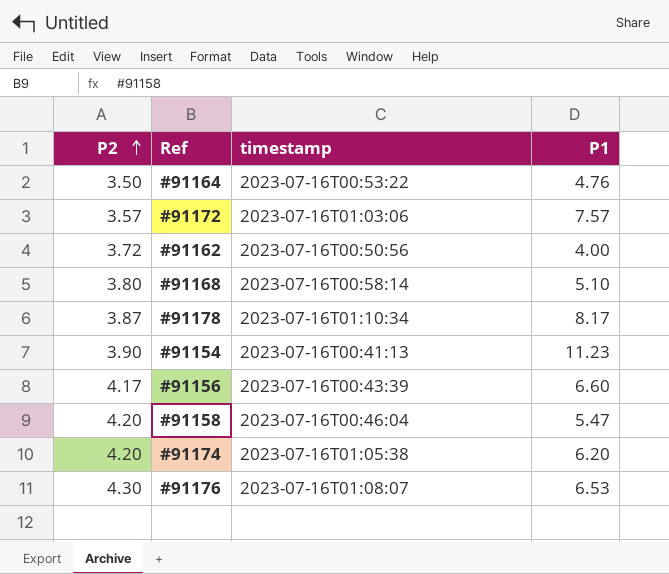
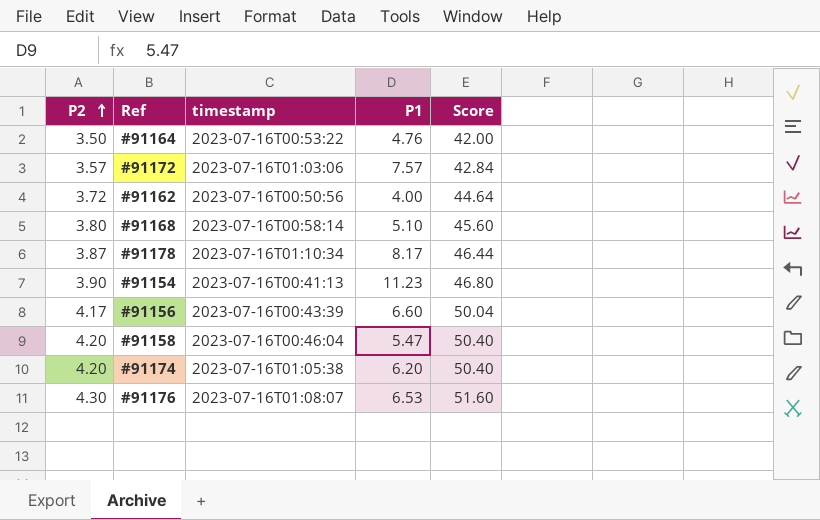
column Score | formula: none -> [P2] * 12

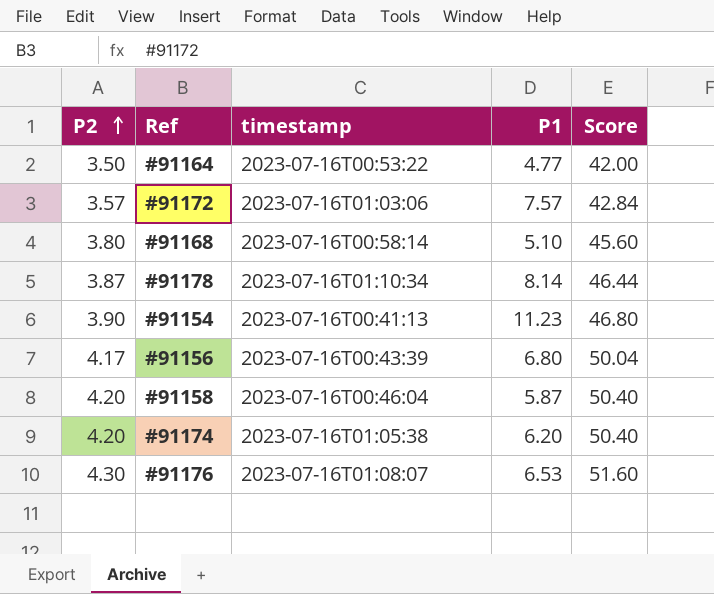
row #91162: 3.72 | 2023-07-16T00:50:56 | 4.00 | 44.64 -> none
#91164 | P1: 4.76 -> 4.77
#91178 | P1: 8.17 -> 8.14
#91156 | P1: 6.60 -> 6.80
#91158 | P1: 5.47 -> 5.87

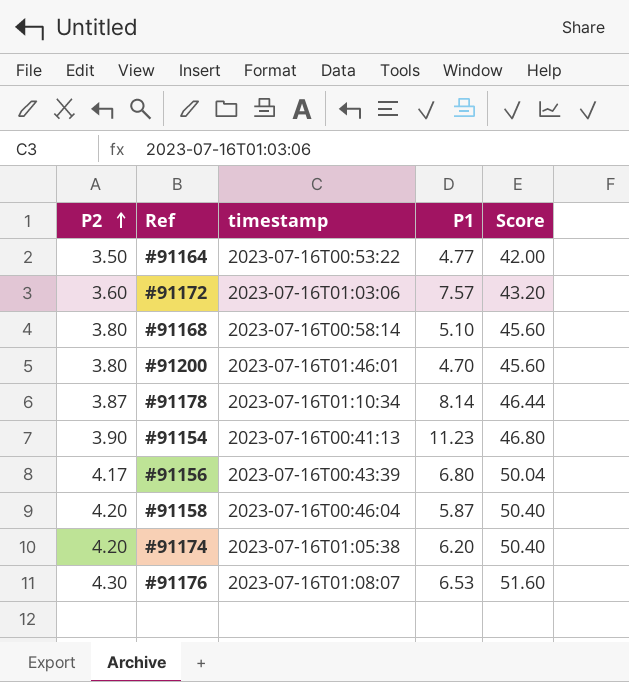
#91172 | P2: 3.57 -> 3.60
#91172 | Score: 42.84 -> 43.20
row #91200: none -> 3.80 | 2023-07-16T01:46:01 | 4.70 | 45.60

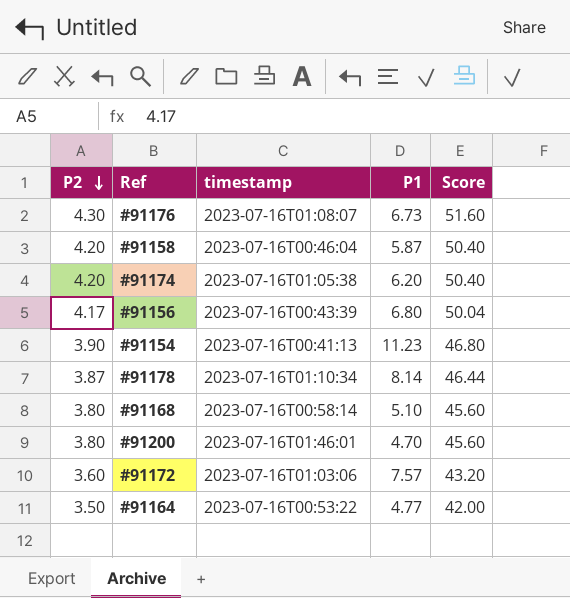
row order: P2 ascending -> P2 descending
#91176 | P1: 6.53 -> 6.73

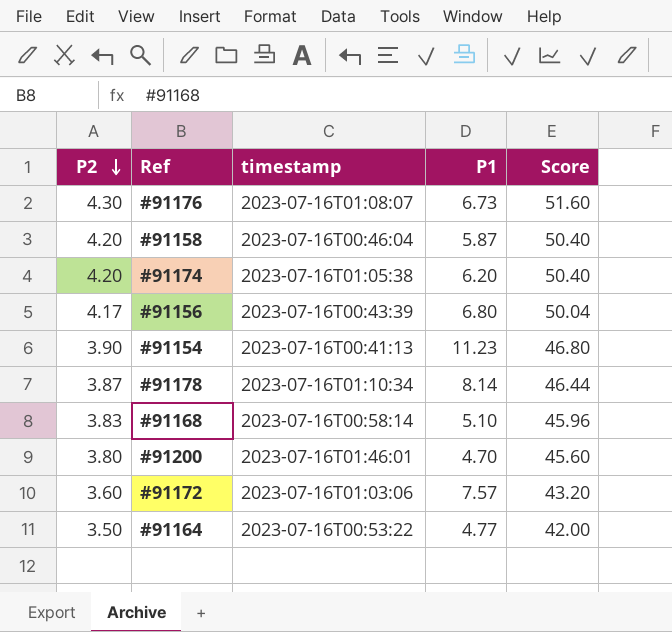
#91168 | P2: 3.80 -> 3.83
#91168 | Score: 45.60 -> 45.96

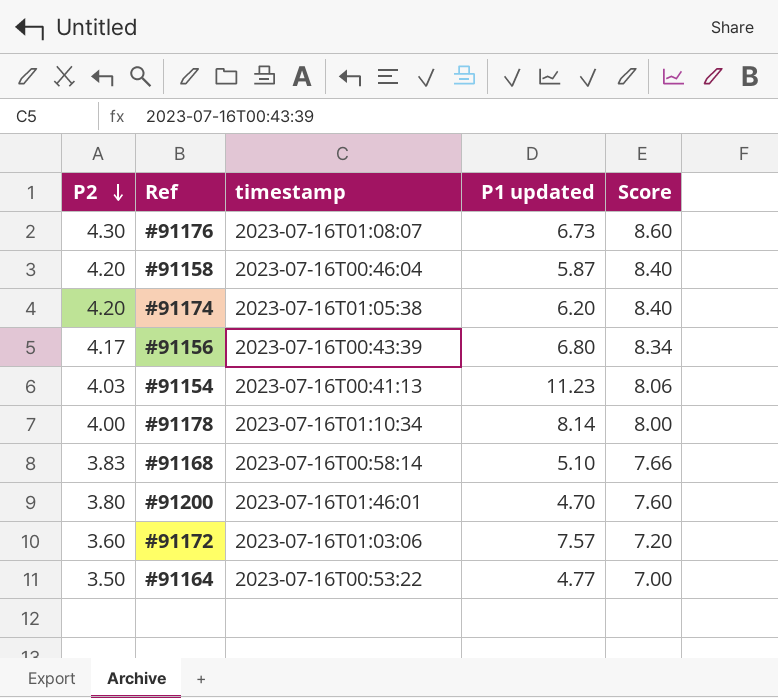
column name: P1 -> P1 updated
column Score | formula: [P2] * 12 -> [P2] * 2
#91154 | P2: 3.90 -> 4.03
#91178 | P2: 3.87 -> 4.00

